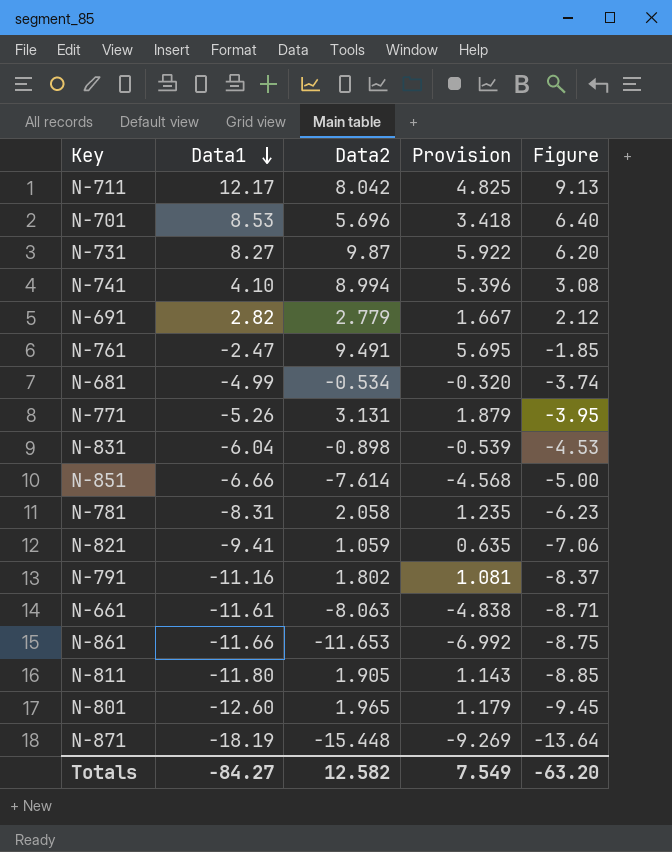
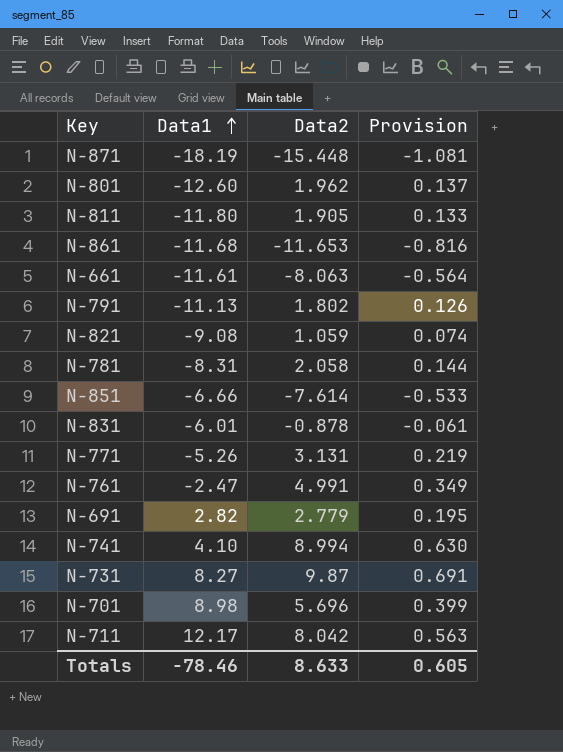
row order: Data1 descending -> Data1 ascending
column Figure | formula: [Data1] * 0.75 -> none
column Provision | formula: [Data2] * 0.6 -> [Data2] * 0.07
row N-681: -4.99 | -0.534 | -0.320 | -3.74 -> none
N-801 | Data2: 1.965 -> 1.962
N-861 | Data1: -11.66 -> -11.68
N-791 | Data1: -11.16 -> -11.13
N-821 | Data1: -9.41 -> -9.08
N-831 | Data1: -6.04 -> -6.01
N-831 | Data2: -0.898 -> -0.878
N-761 | Data2: 9.491 -> 4.991
N-701 | Data1: 8.53 -> 8.98
Totals | Data1: -84.27 -> -78.46
Totals | Data2: 12.582 -> 8.633
Totals | Provision: 7.549 -> 0.605

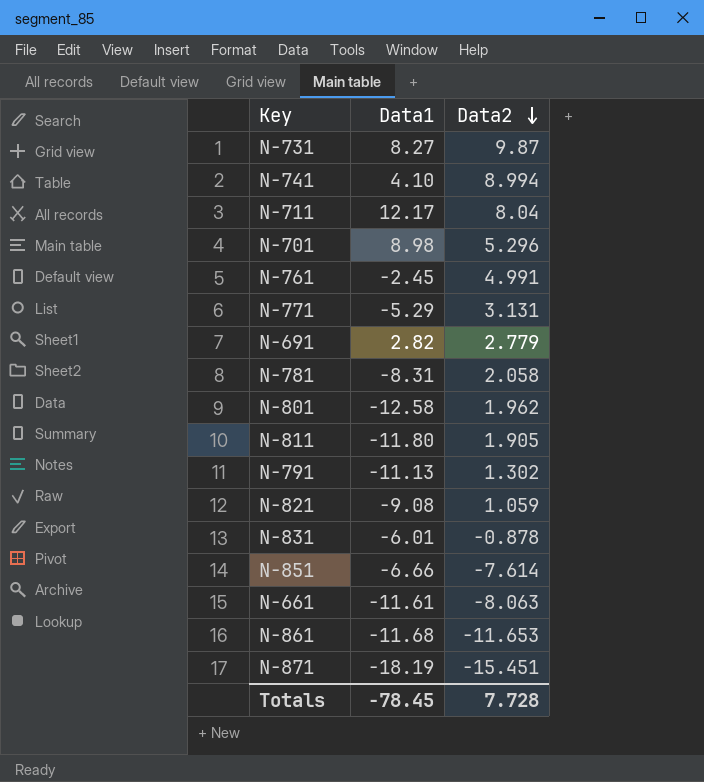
row order: Data1 ascending -> Data2 descending
column Provision | formula: [Data2] * 0.07 -> none
N-711 | Data2: 8.042 -> 8.04
N-701 | Data2: 5.696 -> 5.296
N-761 | Data1: -2.47 -> -2.45
N-771 | Data1: -5.26 -> -5.29
N-801 | Data1: -12.60 -> -12.58
N-791 | Data2: 1.802 -> 1.302
N-871 | Data2: -15.448 -> -15.451
Totals | Data1: -78.46 -> -78.45
Totals | Data2: 8.633 -> 7.728

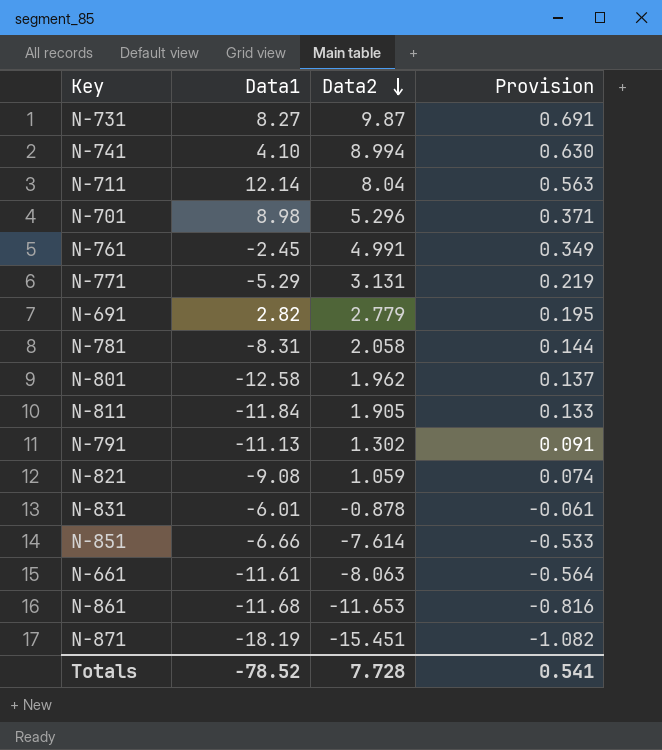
column Provision | formula: none -> [Data2] * 0.07
N-711 | Data1: 12.17 -> 12.14
N-811 | Data1: -11.80 -> -11.84
Totals | Data1: -78.45 -> -78.52

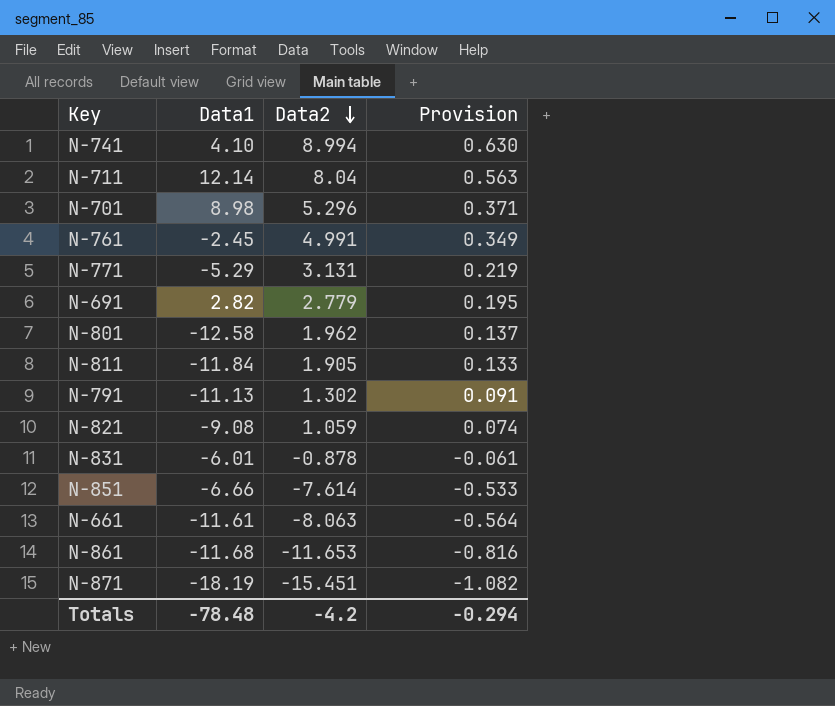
row N-731: 8.27 | 9.87 | 0.691 -> none
row N-781: -8.31 | 2.058 | 0.144 -> none
Totals | Data1: -78.52 -> -78.48
Totals | Data2: 7.728 -> -4.2
Totals | Provision: 0.541 -> -0.294

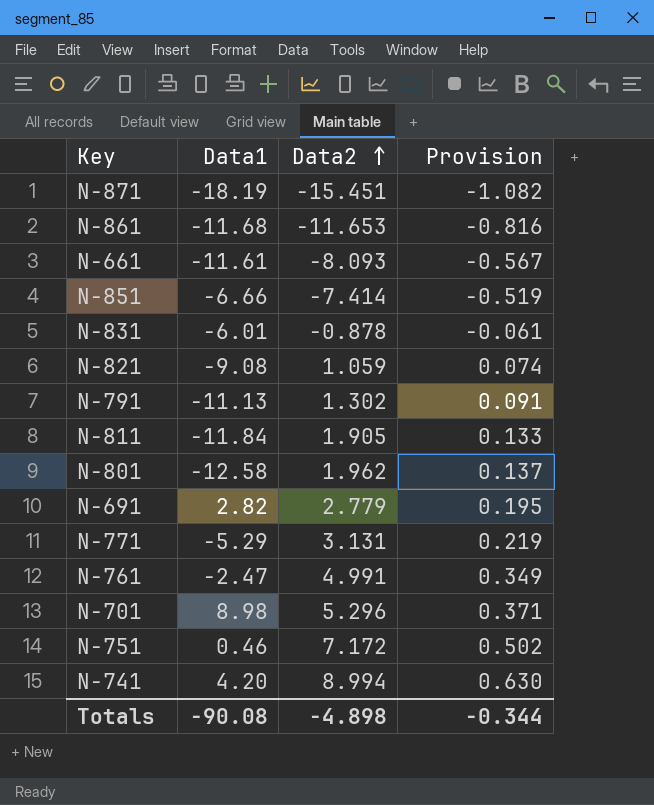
row order: Data2 descending -> Data2 ascending
row N-711: 12.14 | 8.04 | 0.563 -> none
N-661 | Data2: -8.063 -> -8.093
N-661 | Provision: -0.564 -> -0.567
N-851 | Data2: -7.614 -> -7.414
N-851 | Provision: -0.533 -> -0.519
N-761 | Data1: -2.45 -> -2.47
row N-751: none -> 0.46 | 7.172 | 0.502
N-741 | Data1: 4.10 -> 4.20
Totals | Data1: -78.48 -> -90.08
Totals | Data2: -4.2 -> -4.898
Totals | Provision: -0.294 -> -0.344

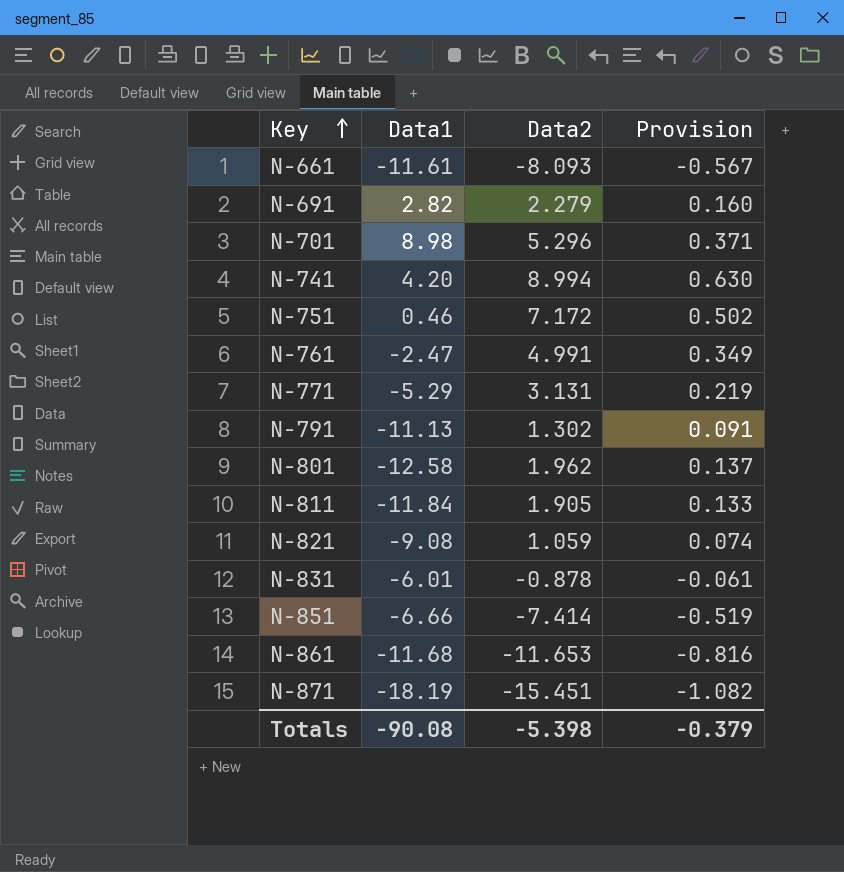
row order: Data2 ascending -> Key ascending
N-691 | Data2: 2.779 -> 2.279
N-691 | Provision: 0.195 -> 0.160
Totals | Data2: -4.898 -> -5.398
Totals | Provision: -0.344 -> -0.379

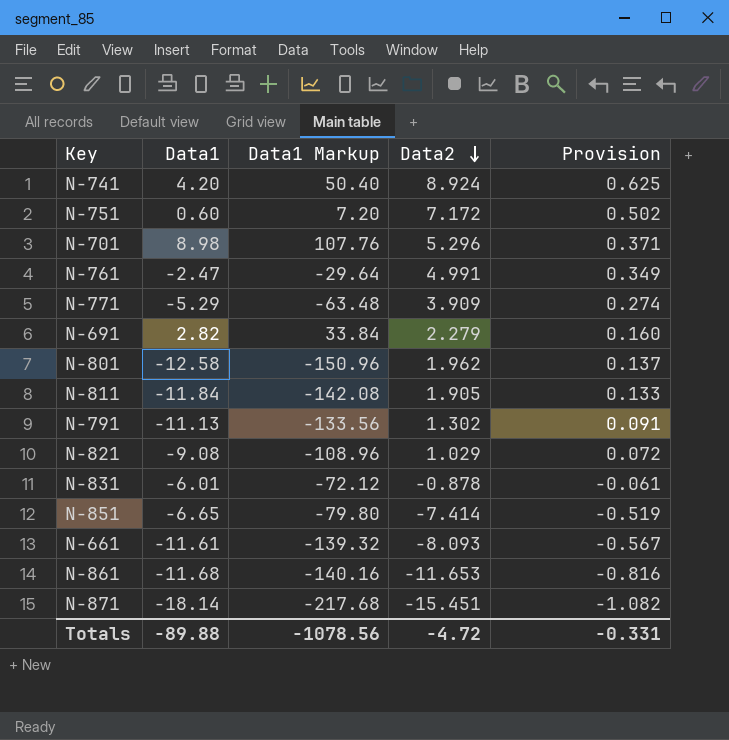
row order: Key ascending -> Data2 descending
column Data1 Markup | formula: none -> [Data1] * 12
N-741 | Data2: 8.994 -> 8.924
N-741 | Provision: 0.630 -> 0.625
N-751 | Data1: 0.46 -> 0.60
N-771 | Data2: 3.131 -> 3.909
N-771 | Provision: 0.219 -> 0.274
N-821 | Data2: 1.059 -> 1.029
N-821 | Provision: 0.074 -> 0.072
N-851 | Data1: -6.66 -> -6.65
N-871 | Data1: -18.19 -> -18.14
Totals | Data1: -90.08 -> -89.88
Totals | Data2: -5.398 -> -4.72
Totals | Provision: -0.379 -> -0.331

